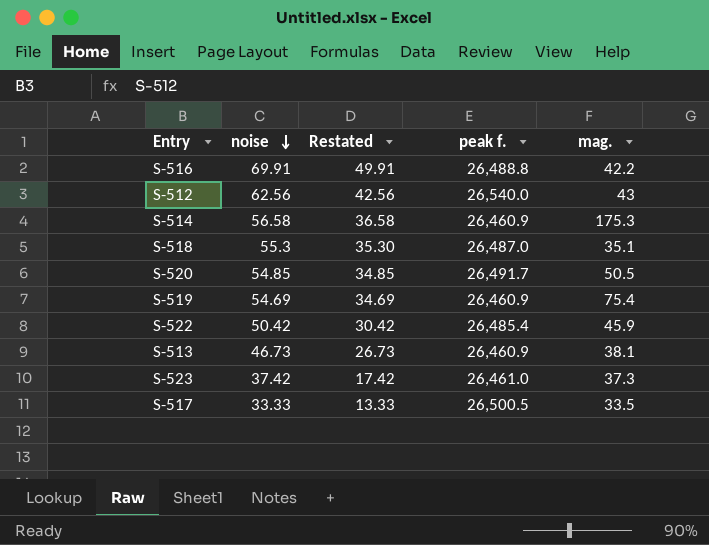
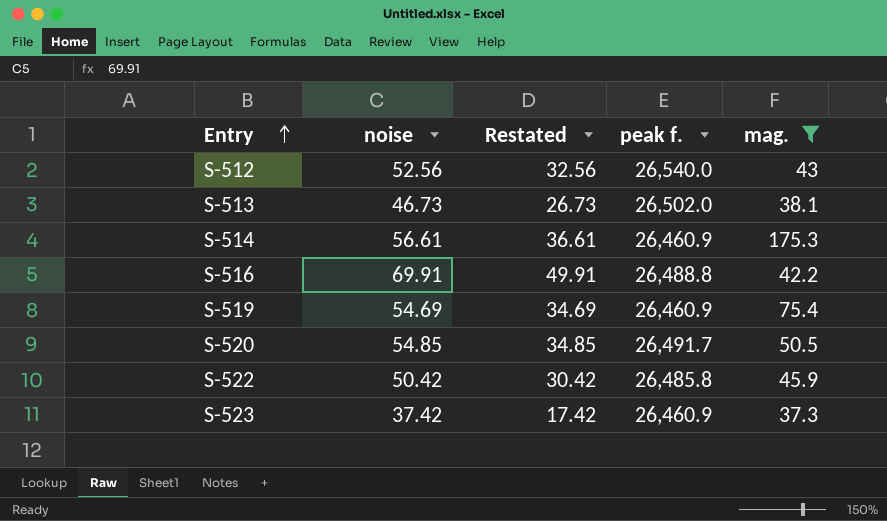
filter: none -> mag. >= 37.3
row order: noise descending -> Entry ascending
S-512 | noise: 62.56 -> 52.56
S-512 | Restated: 42.56 -> 32.56
S-513 | peak f.: 26,460.9 -> 26,502.0
S-514 | noise: 56.58 -> 56.61
S-514 | Restated: 36.58 -> 36.61
S-522 | peak f.: 26,485.4 -> 26,485.8
S-523 | peak f.: 26,461.0 -> 26,460.9

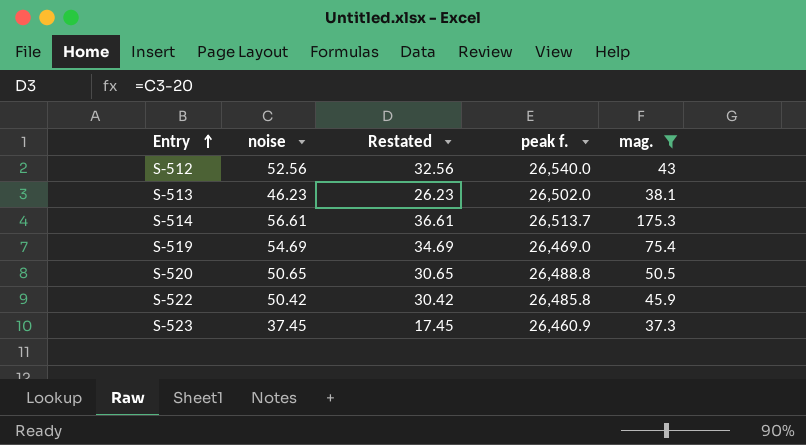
row S-516: 69.91 | 49.91 | 26,488.8 | 42.2 -> none
S-513 | noise: 46.73 -> 46.23
S-513 | Restated: 26.73 -> 26.23
S-514 | peak f.: 26,460.9 -> 26,513.7
S-519 | peak f.: 26,460.9 -> 26,469.0
S-520 | noise: 54.85 -> 50.65
S-520 | Restated: 34.85 -> 30.65
S-520 | peak f.: 26,491.7 -> 26,488.8
S-523 | noise: 37.42 -> 37.45
S-523 | Restated: 17.42 -> 17.45

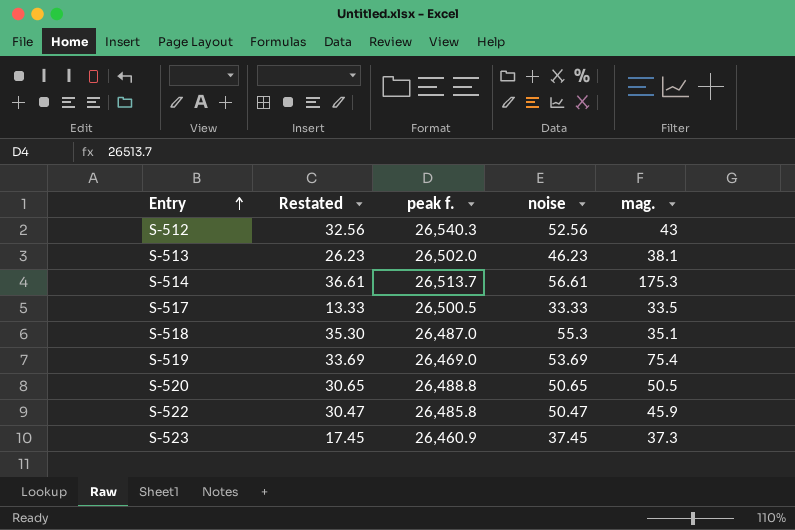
filter: mag. >= 37.3 -> none
column noise | position: 2 -> 4
S-512 | peak f.: 26,540.0 -> 26,540.3
S-519 | Restated: 34.69 -> 33.69
S-519 | noise: 54.69 -> 53.69
S-522 | Restated: 30.42 -> 30.47
S-522 | noise: 50.42 -> 50.47

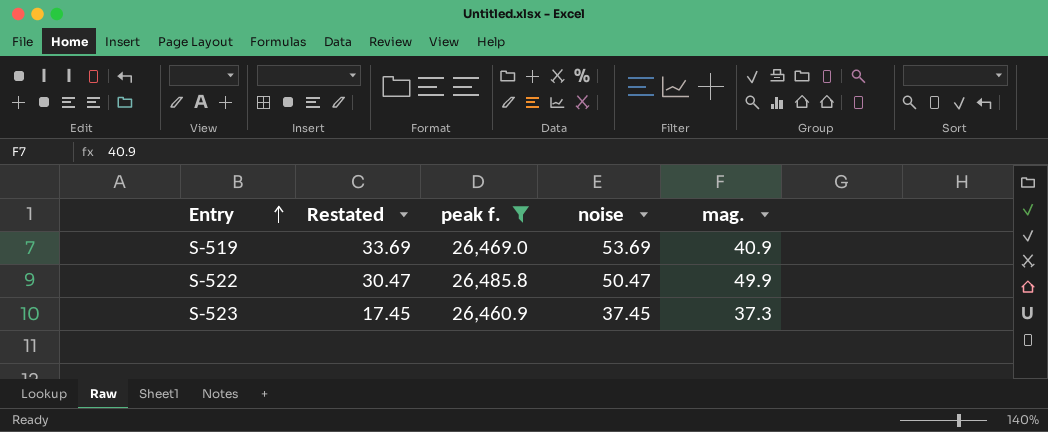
filter: none -> peak f. <= 26,485.8
S-519 | mag.: 75.4 -> 40.9
S-522 | mag.: 45.9 -> 49.9

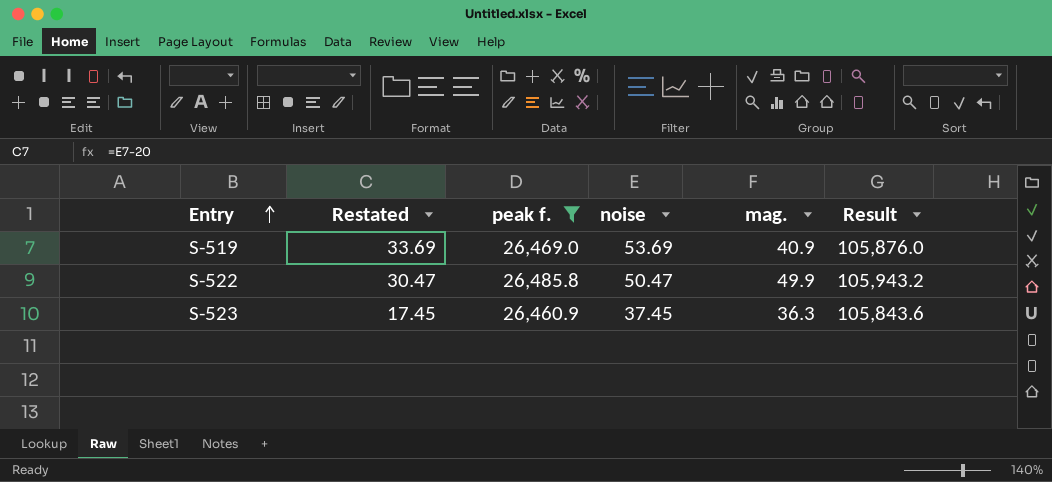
column Result | formula: none -> [peak f.] * 4
S-523 | mag.: 37.3 -> 36.3

